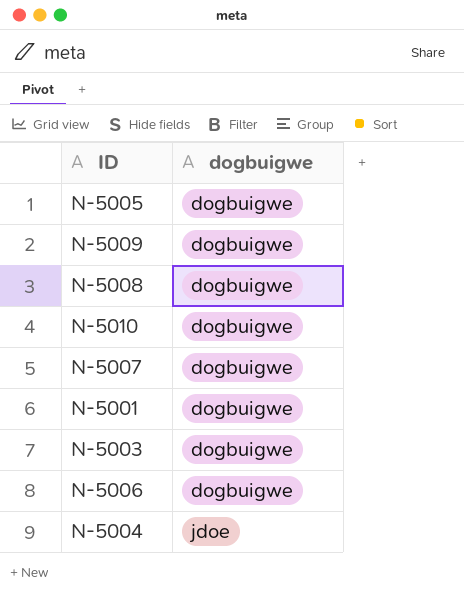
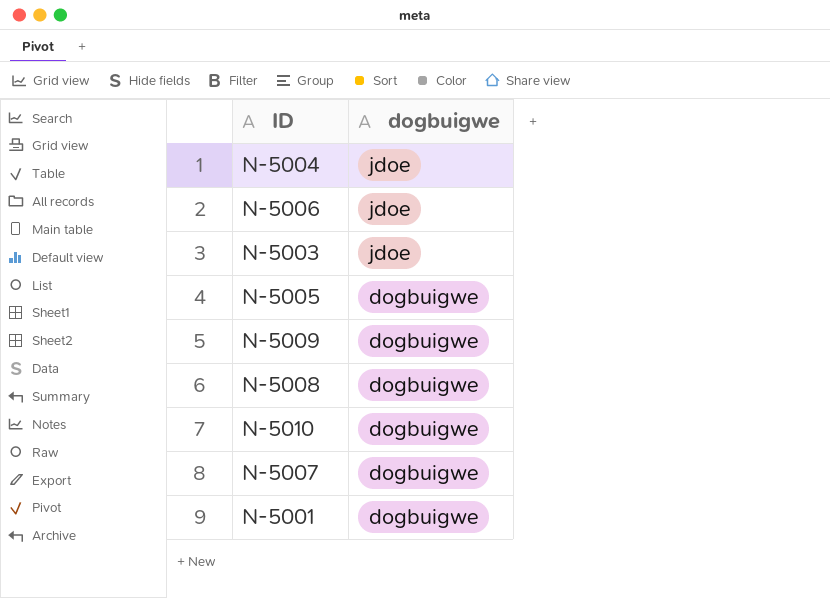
row order: dogbuigwe ascending -> dogbuigwe descending
N-5006 | dogbuigwe: dogbuigwe -> jdoe
N-5003 | dogbuigwe: dogbuigwe -> jdoe

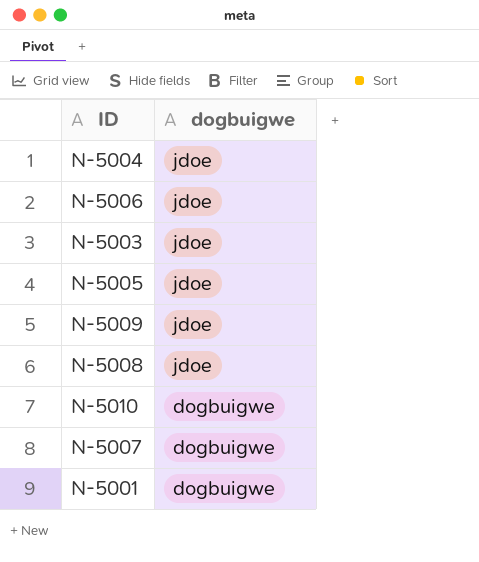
N-5005 | dogbuigwe: dogbuigwe -> jdoe
N-5009 | dogbuigwe: dogbuigwe -> jdoe
N-5008 | dogbuigwe: dogbuigwe -> jdoe

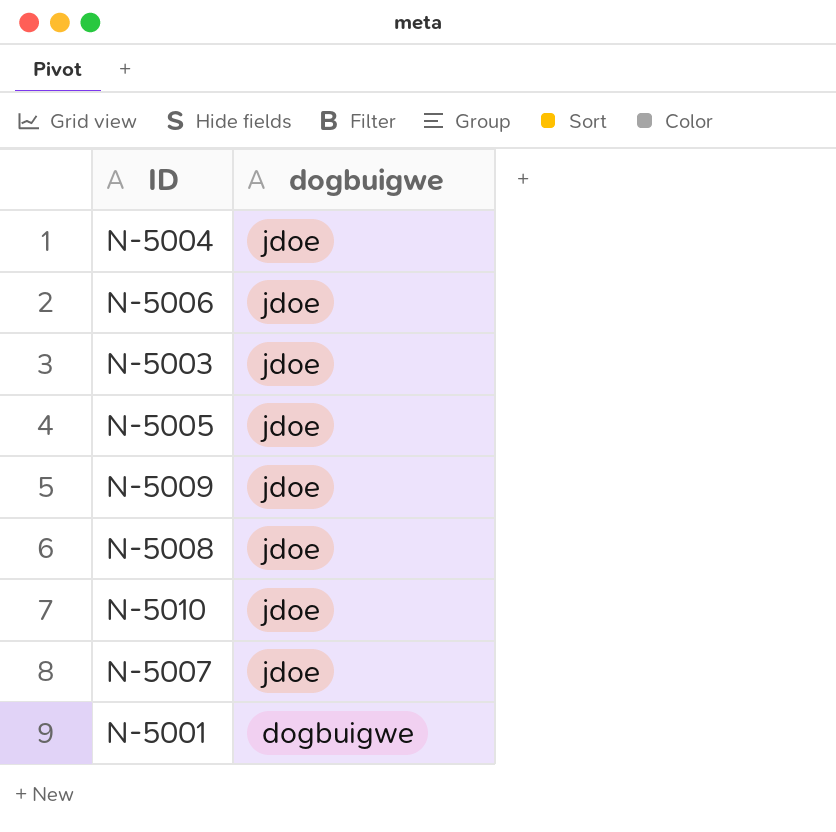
N-5010 | dogbuigwe: dogbuigwe -> jdoe
N-5007 | dogbuigwe: dogbuigwe -> jdoe

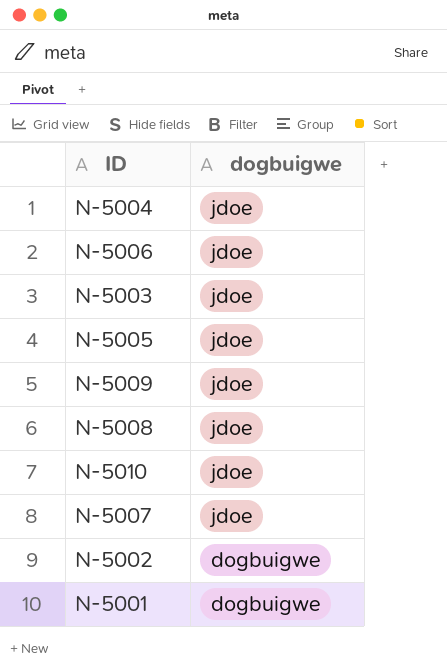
row N-5002: none -> dogbuigwe

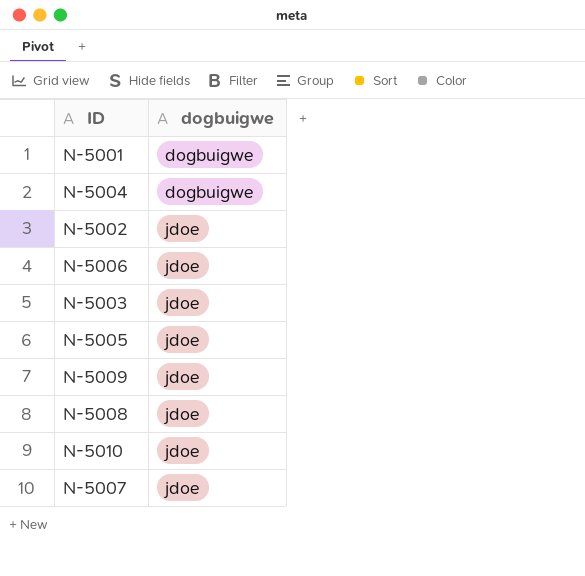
row order: dogbuigwe descending -> dogbuigwe ascending
N-5004 | dogbuigwe: jdoe -> dogbuigwe
N-5002 | dogbuigwe: dogbuigwe -> jdoe

